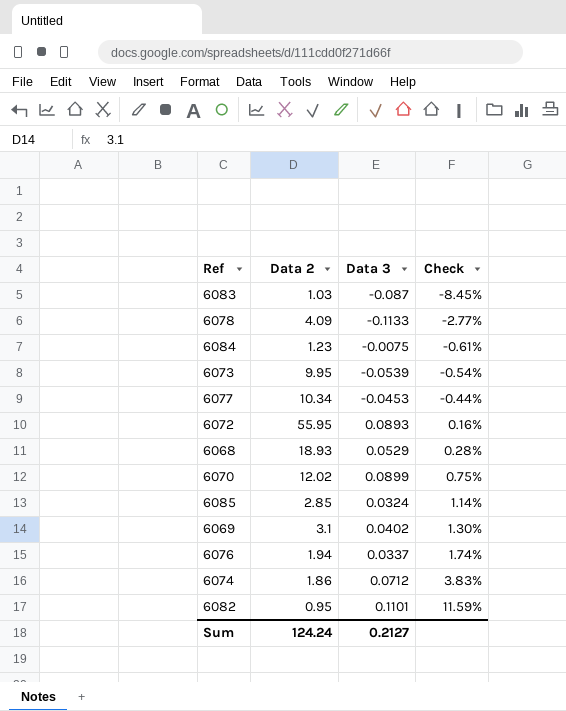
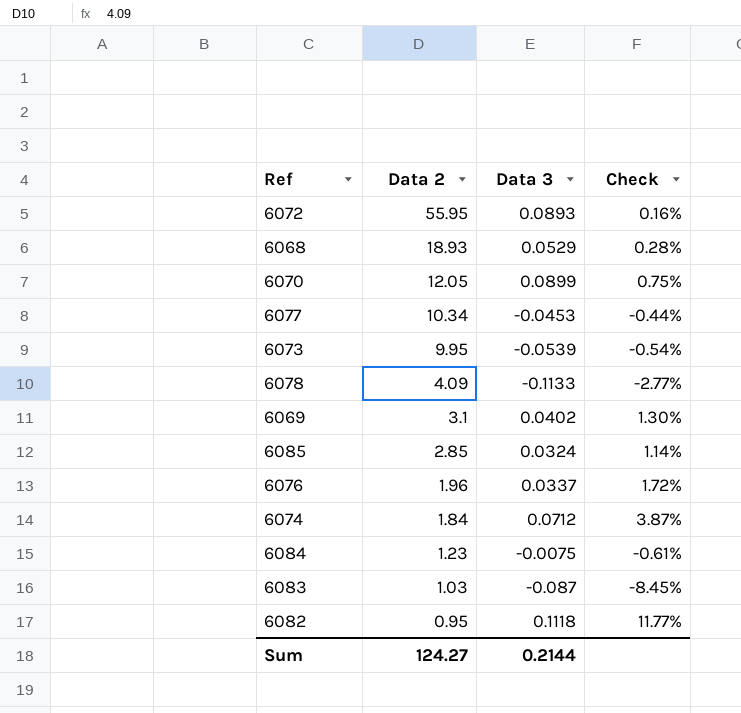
row order: Check ascending -> Data 2 descending
6070 | Data 2: 12.02 -> 12.05
6076 | Data 2: 1.94 -> 1.96
6076 | Check: 1.74% -> 1.72%
6074 | Data 2: 1.86 -> 1.84
6074 | Check: 3.83% -> 3.87%
6082 | Data 3: 0.1101 -> 0.1118
6082 | Check: 11.59% -> 11.77%
Sum | Data 2: 124.24 -> 124.27
Sum | Data 3: 0.2127 -> 0.2144

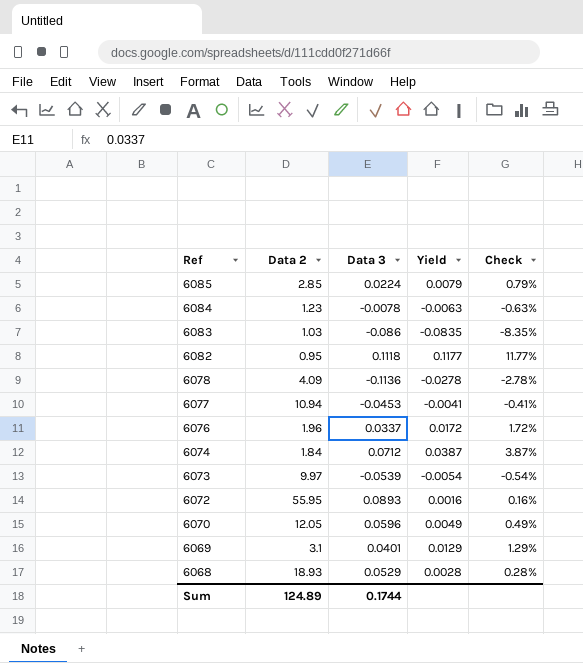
row order: Data 2 descending -> Ref descending
column Yield | formula: none -> [Data 3] / [Data 2]
6085 | Data 3: 0.0324 -> 0.0224
6085 | Check: 1.14% -> 0.79%
6084 | Data 3: -0.0075 -> -0.0078
6084 | Check: -0.61% -> -0.63%
6083 | Data 3: -0.087 -> -0.086
6083 | Check: -8.45% -> -8.35%
6078 | Data 3: -0.1133 -> -0.1136
6078 | Check: -2.77% -> -2.78%
6077 | Data 2: 10.34 -> 10.94
6077 | Check: -0.44% -> -0.41%
6073 | Data 2: 9.95 -> 9.97
6070 | Data 3: 0.0899 -> 0.0596
6070 | Check: 0.75% -> 0.49%
6069 | Data 3: 0.0402 -> 0.0401
6069 | Check: 1.30% -> 1.29%
Sum | Data 2: 124.27 -> 124.89
Sum | Data 3: 0.2144 -> 0.1744

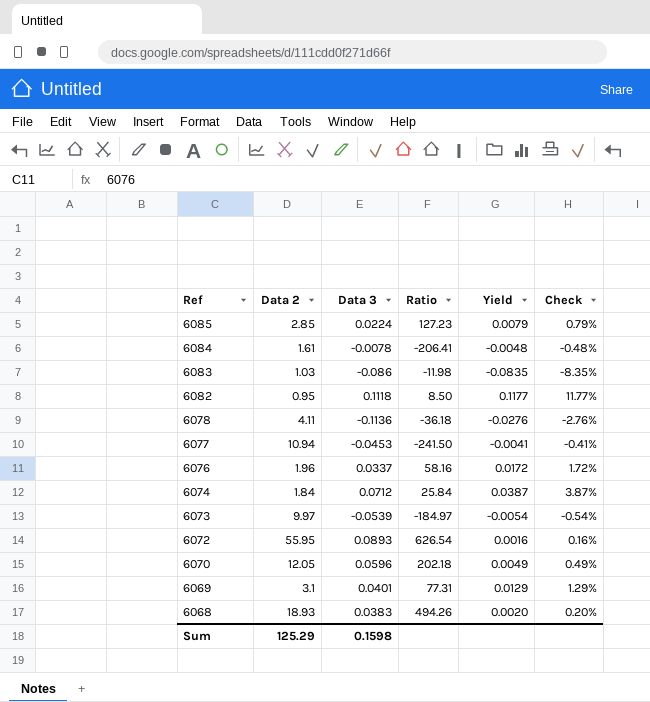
column Ratio | formula: none -> [Data 2] / [Data 3]
6084 | Data 2: 1.23 -> 1.61
6084 | Yield: -0.0063 -> -0.0048
6084 | Check: -0.63% -> -0.48%
6078 | Data 2: 4.09 -> 4.11
6078 | Yield: -0.0278 -> -0.0276
6078 | Check: -2.78% -> -2.76%
6068 | Data 3: 0.0529 -> 0.0383
6068 | Yield: 0.0028 -> 0.0020
6068 | Check: 0.28% -> 0.20%
Sum | Data 2: 124.89 -> 125.29
Sum | Data 3: 0.1744 -> 0.1598

